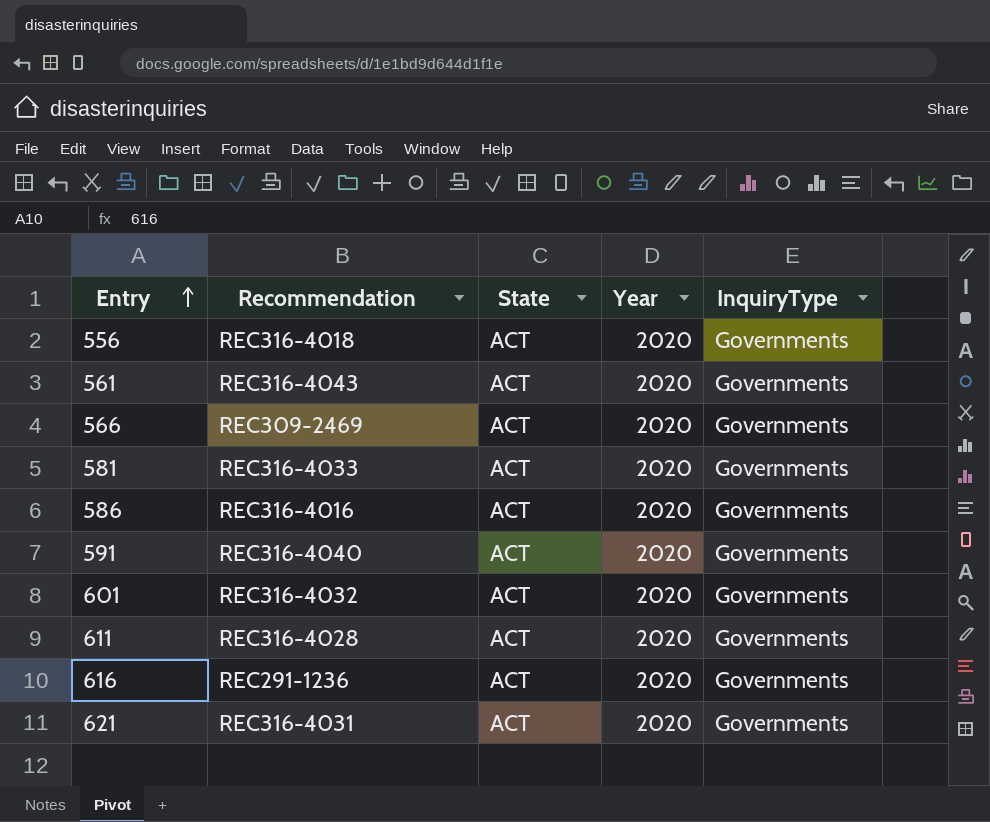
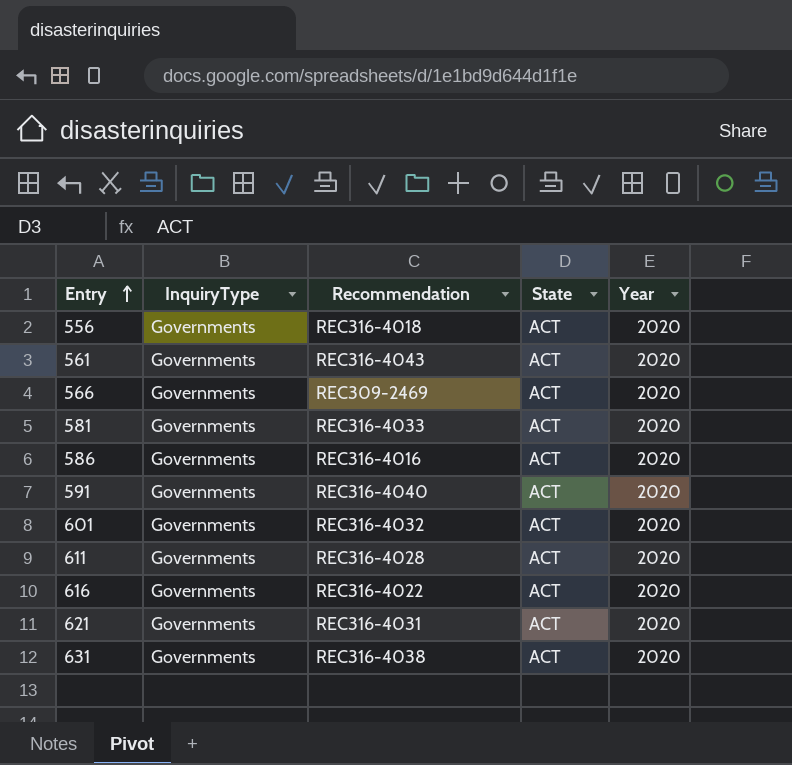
column InquiryType | position: 5 -> 2
616 | Recommendation: REC291-1236 -> REC316-4022
row 631: none -> Governments | REC316-4038 | ACT | 2020

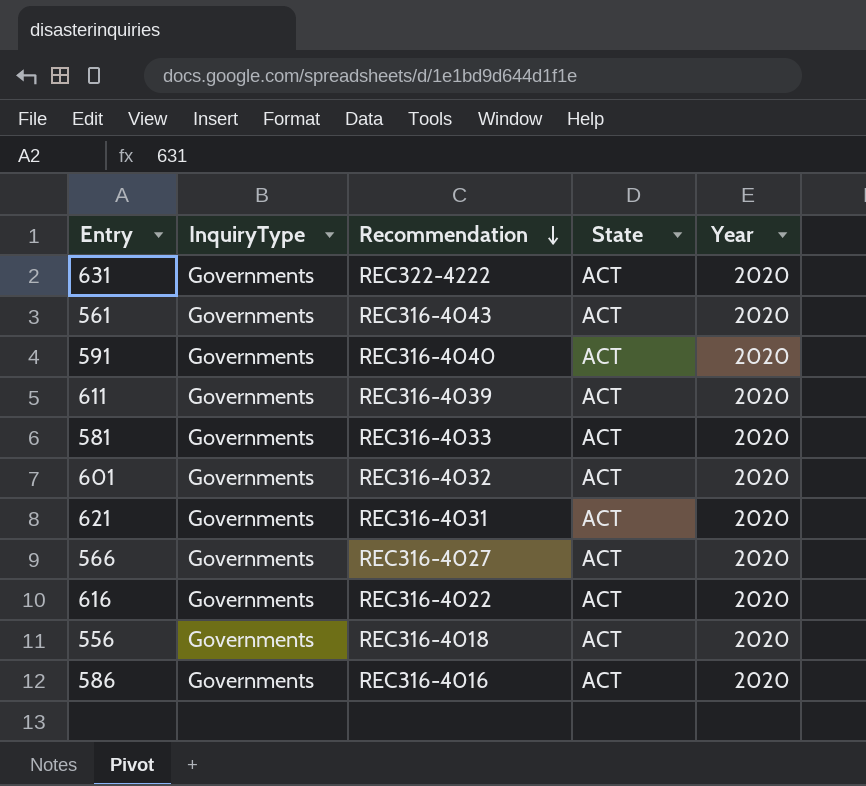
row order: Entry ascending -> Recommendation descending
631 | Recommendation: REC316-4038 -> REC322-4222
611 | Recommendation: REC316-4028 -> REC316-4039
566 | Recommendation: REC309-2469 -> REC316-4027

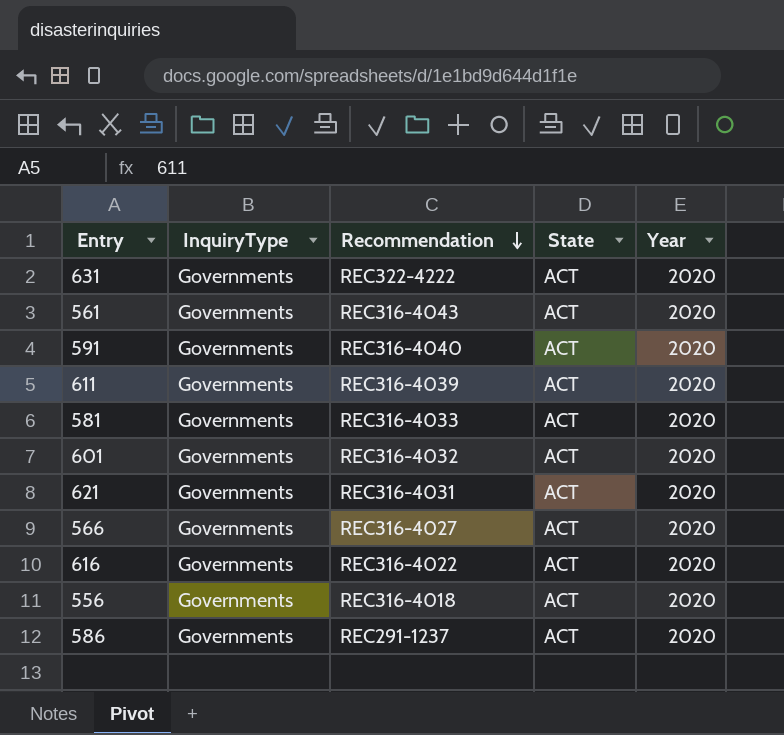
586 | Recommendation: REC316-4016 -> REC291-1237

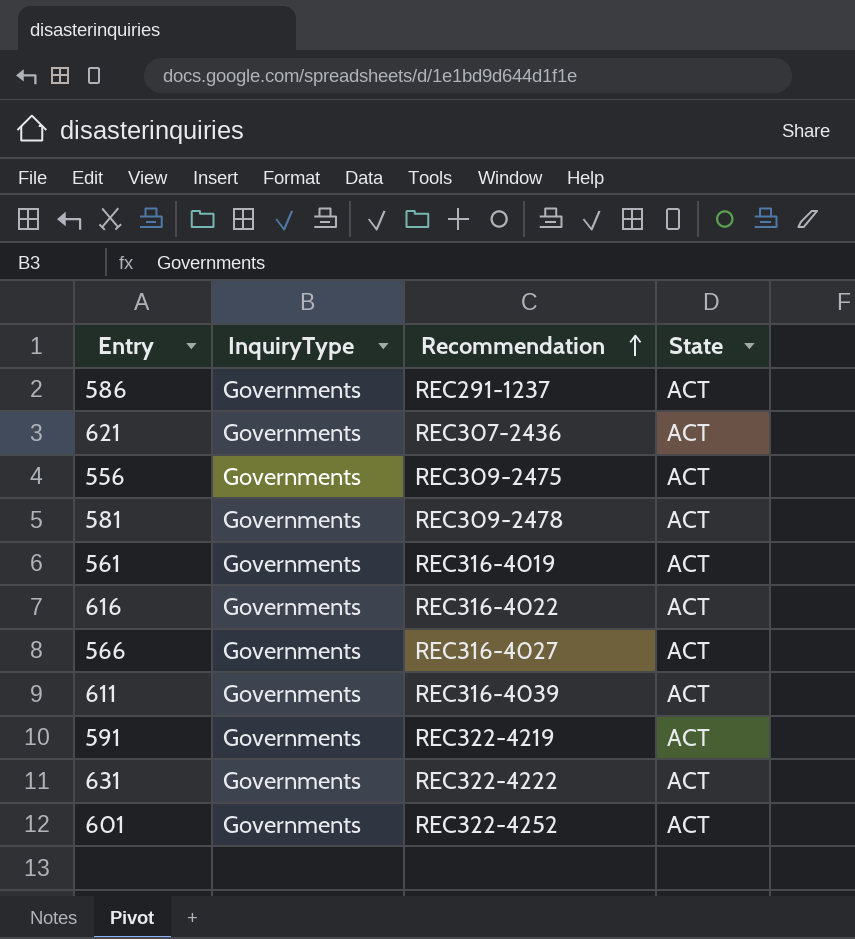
row order: Recommendation descending -> Recommendation ascending
column Year | position: 5 -> none
621 | Recommendation: REC316-4031 -> REC307-2436
556 | Recommendation: REC316-4018 -> REC309-2475
581 | Recommendation: REC316-4033 -> REC309-2478
561 | Recommendation: REC316-4043 -> REC316-4019
591 | Recommendation: REC316-4040 -> REC322-4219
601 | Recommendation: REC316-4032 -> REC322-4252

